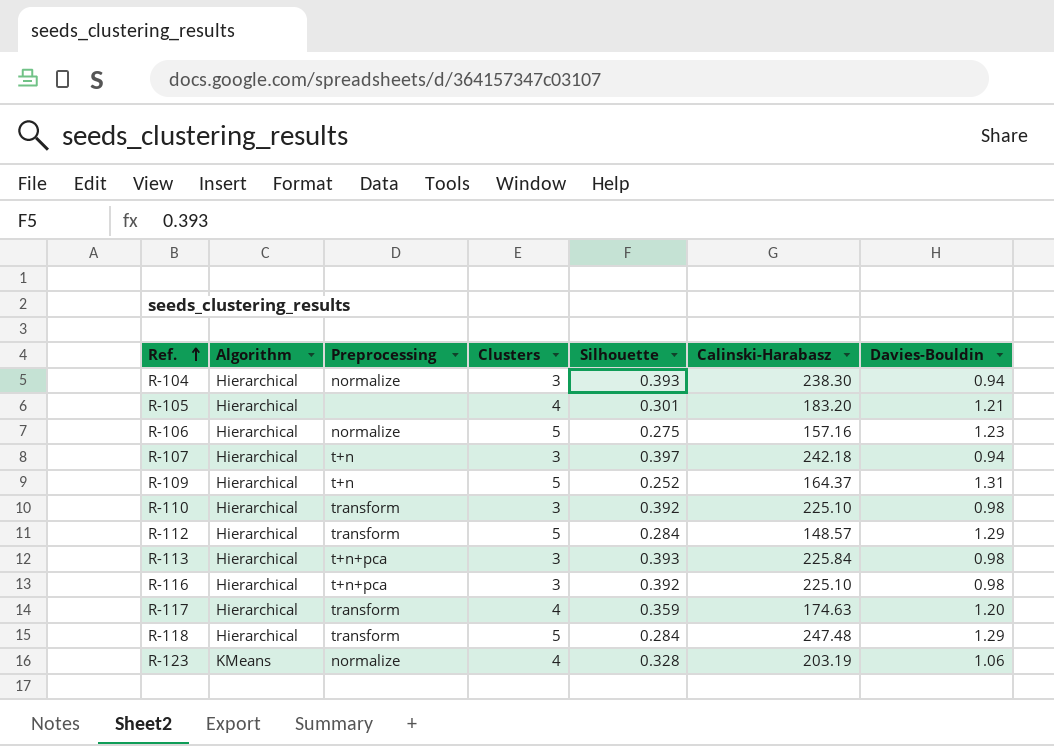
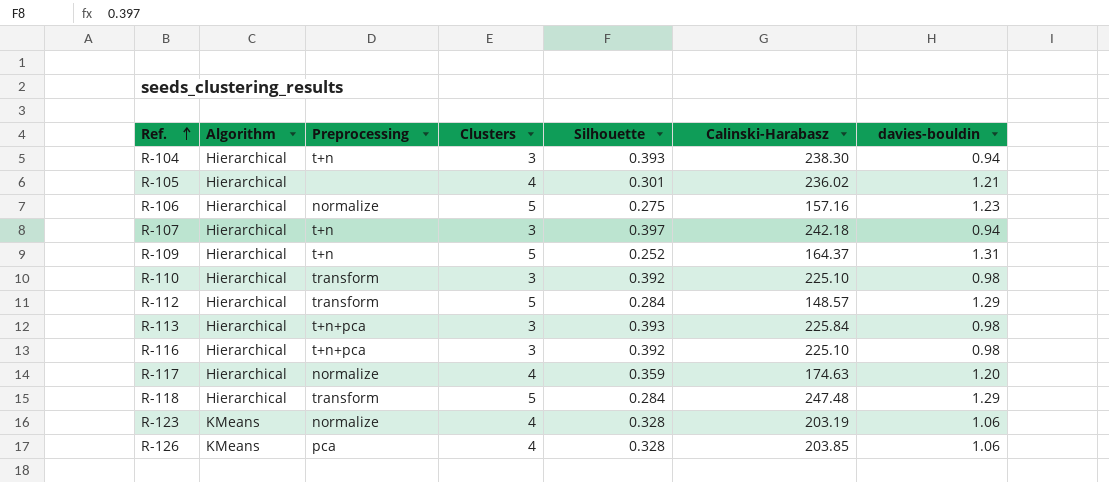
column name: Davies-Bouldin -> davies-bouldin
R-104 | Preprocessing: normalize -> t+n
R-105 | Calinski-Harabasz: 183.20 -> 236.02
R-117 | Preprocessing: transform -> normalize
row R-126: none -> KMeans | pca | 4 | 0.328 | 203.85 | 1.06

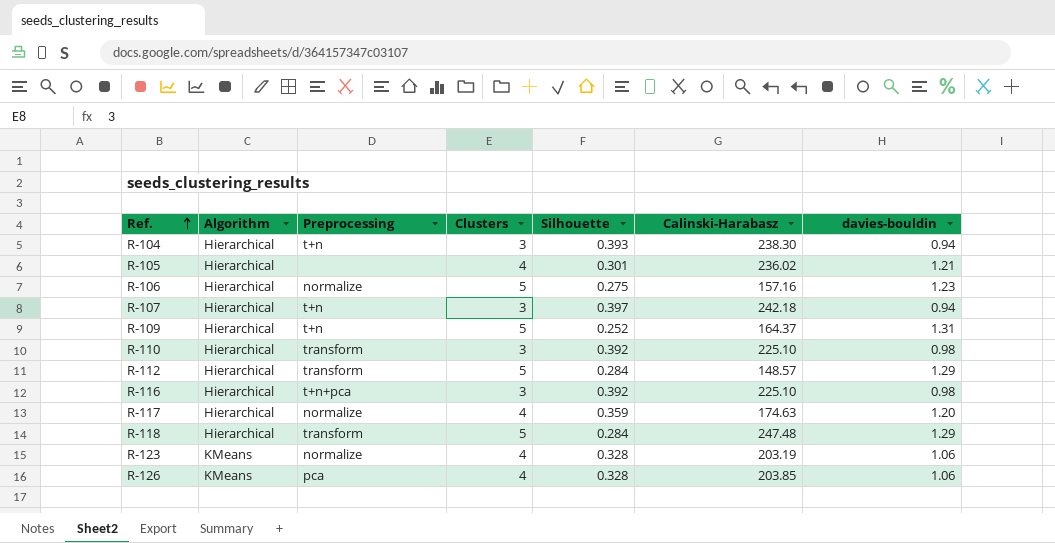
row R-113: Hierarchical | t+n+pca | 3 | 0.393 | 225.84 | 0.98 -> none

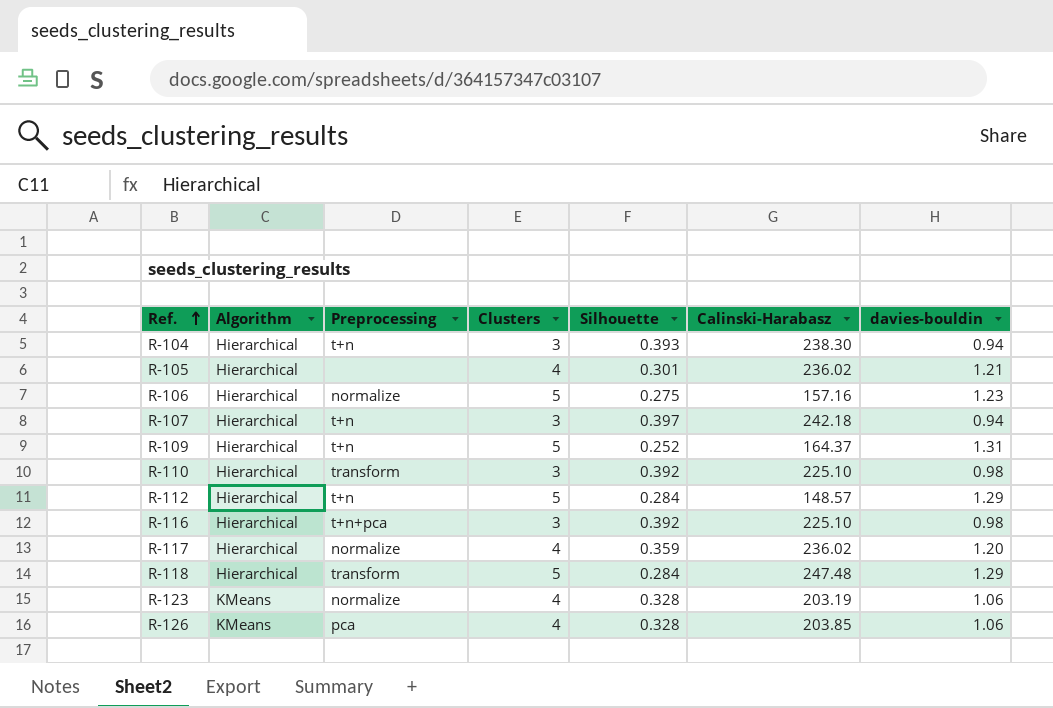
R-112 | Preprocessing: transform -> t+n
R-117 | Calinski-Harabasz: 174.63 -> 236.02

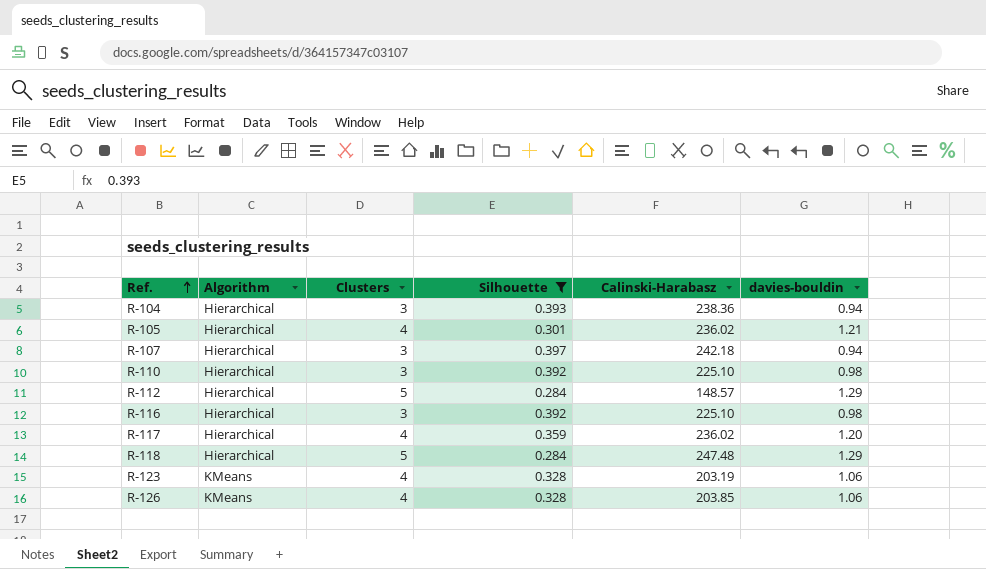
filter: none -> Silhouette >= 0.284
column Preprocessing | position: 3 -> none
R-104 | Calinski-Harabasz: 238.30 -> 238.36

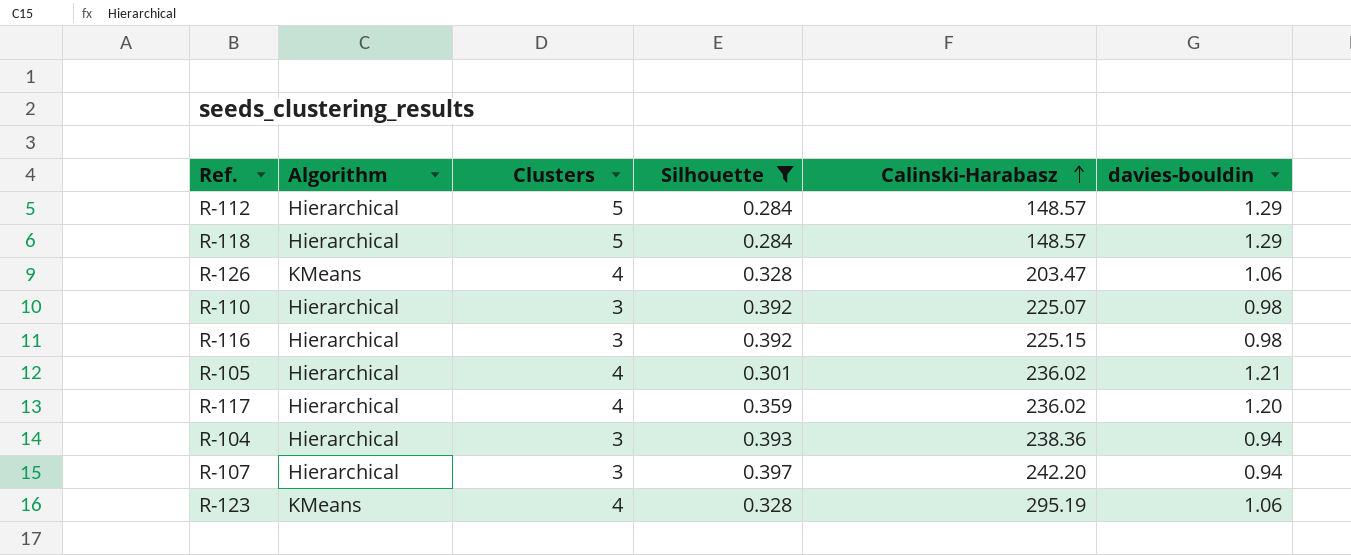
row order: Ref. ascending -> Calinski-Harabasz ascending
R-118 | Calinski-Harabasz: 247.48 -> 148.57
R-126 | Calinski-Harabasz: 203.85 -> 203.47
R-110 | Calinski-Harabasz: 225.10 -> 225.07
R-116 | Calinski-Harabasz: 225.10 -> 225.15
R-107 | Calinski-Harabasz: 242.18 -> 242.20
R-123 | Calinski-Harabasz: 203.19 -> 295.19

